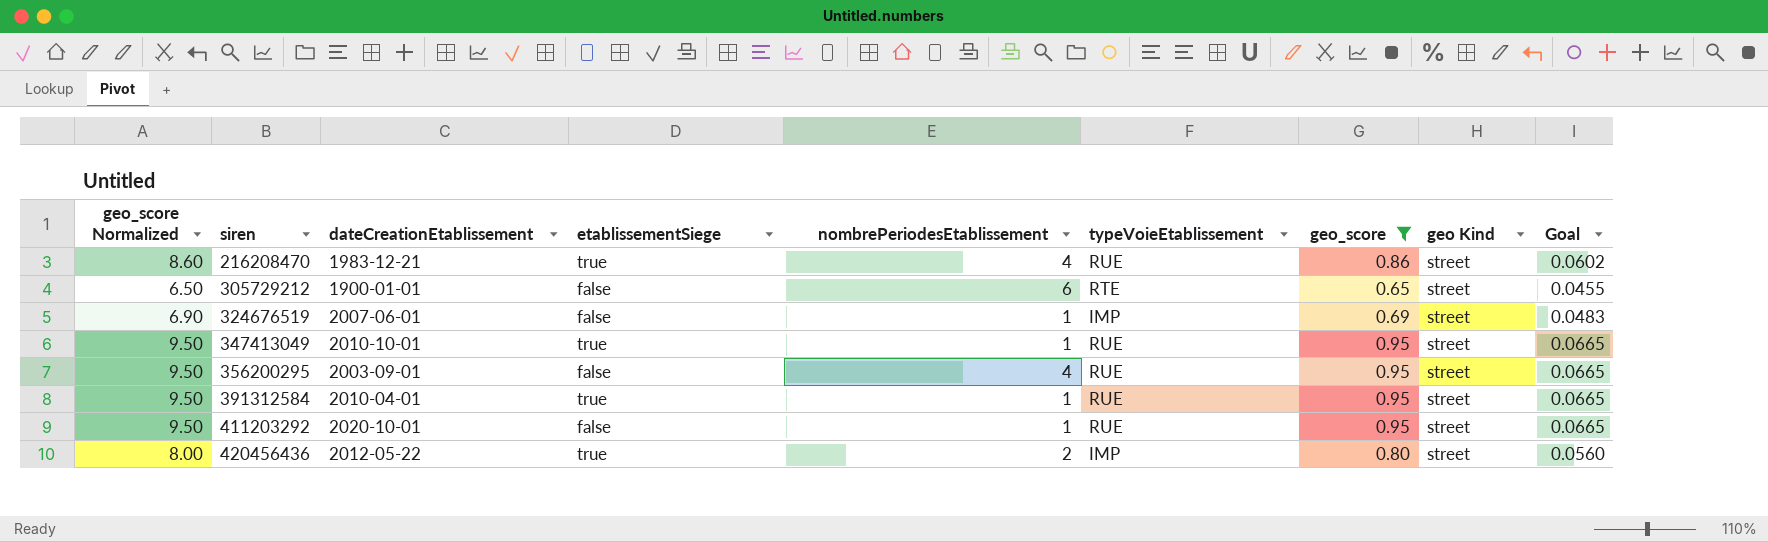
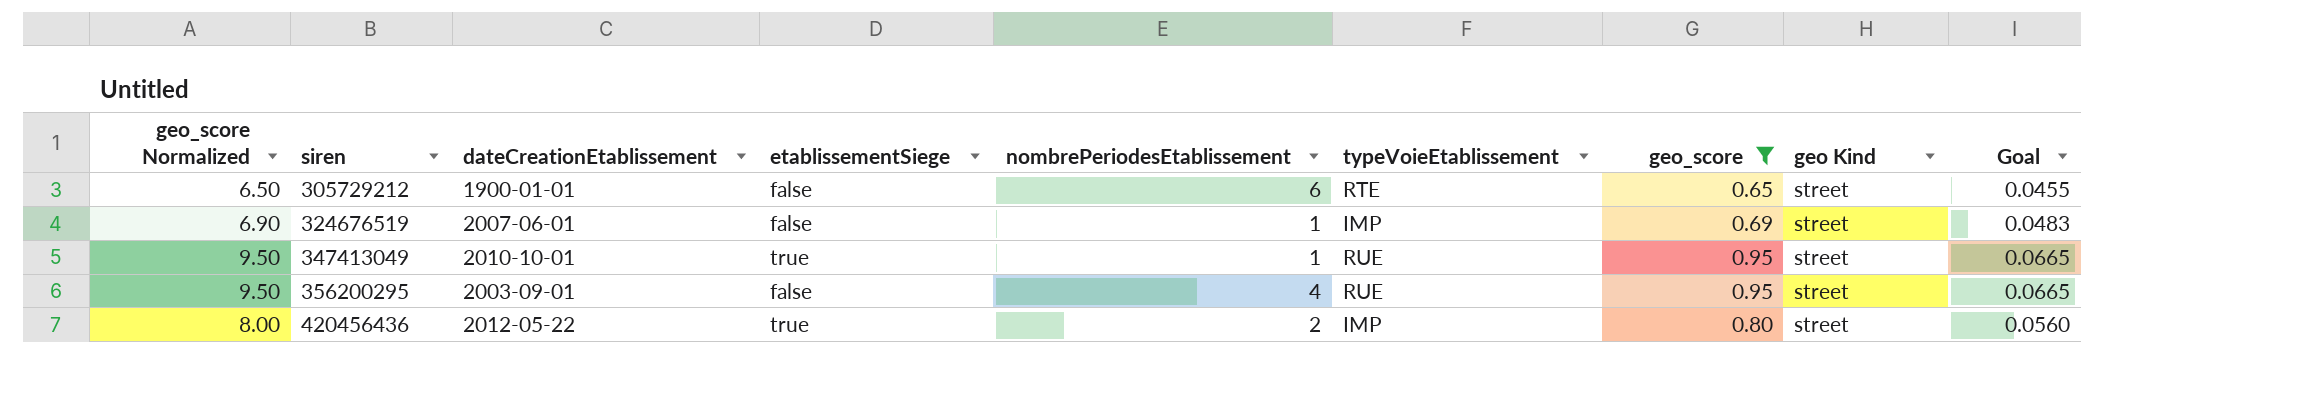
row 216208470: 8.60 | 1983-12-21 | true | 4 | RUE | 0.86 | street | 0.0602 -> none
row 391312584: 9.50 | 2010-04-01 | true | 1 | RUE | 0.95 | street | 0.0665 -> none
row 411203292: 9.50 | 2020-10-01 | false | 1 | RUE | 0.95 | street | 0.0665 -> none

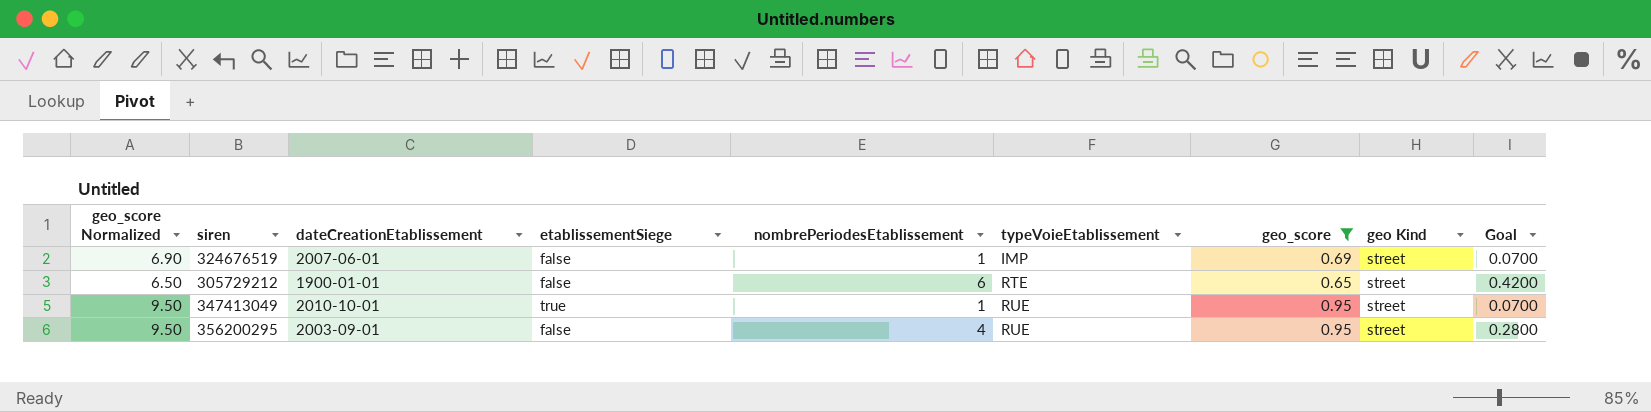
row order: siren ascending -> typeVoieEtablissement ascending
column Goal | formula: [geo_score] * 0.07 -> [nombrePeriodesEtablissement] * 0.07
row 420456436: 8.00 | 2012-05-22 | true | 2 | IMP | 0.80 | street | 0.0560 -> none

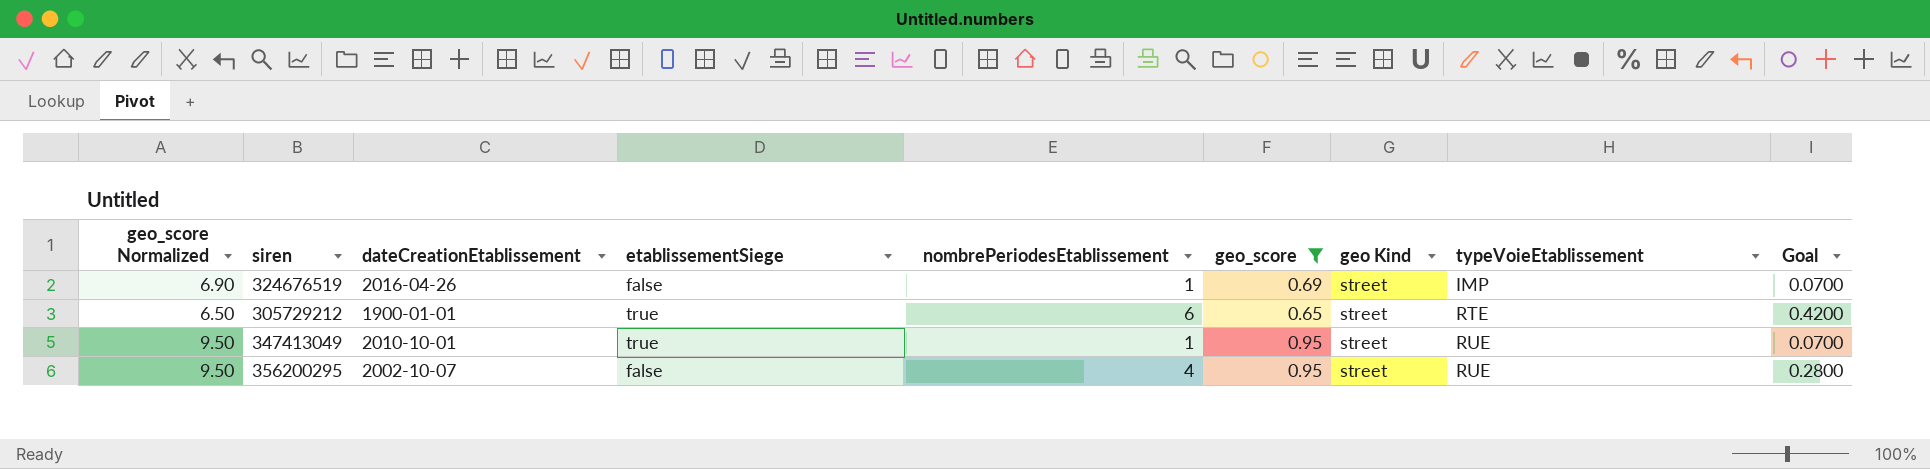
column typeVoieEtablissement | position: 6 -> 8
324676519 | dateCreationEtablissement: 2007-06-01 -> 2016-04-26
305729212 | etablissementSiege: false -> true
356200295 | dateCreationEtablissement: 2003-09-01 -> 2002-10-07

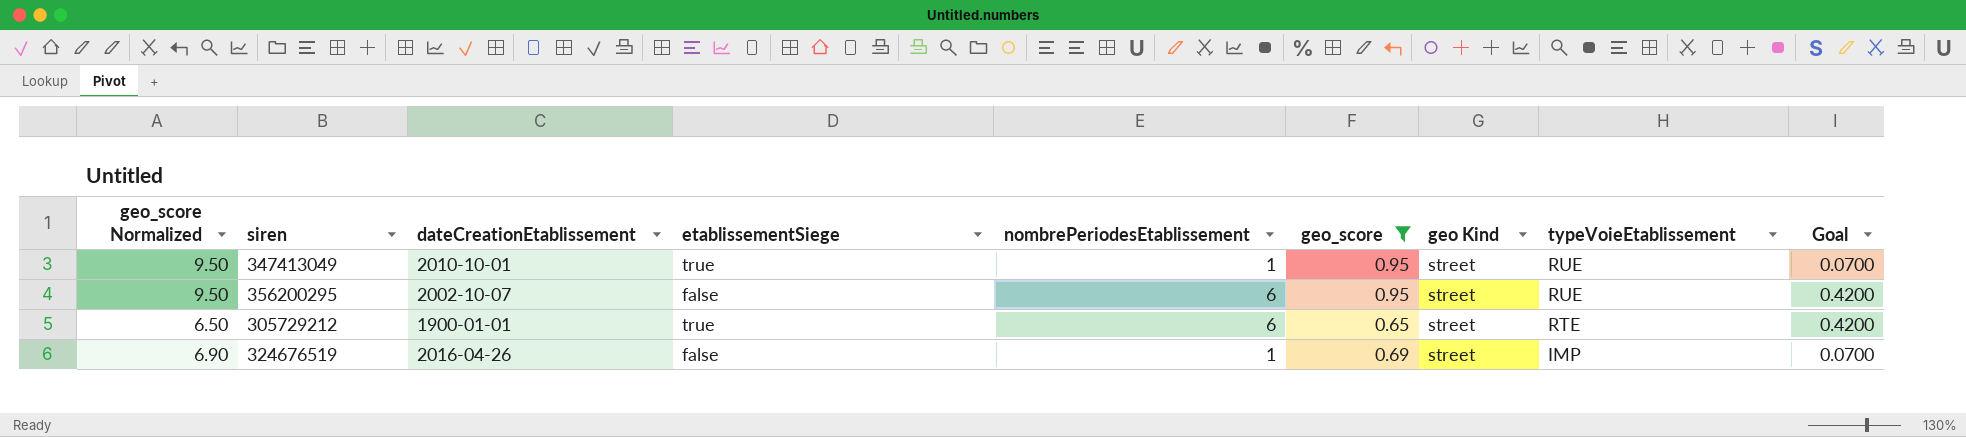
row order: typeVoieEtablissement ascending -> typeVoieEtablissement descending
356200295 | nombrePeriodesEtablissement: 4 -> 6
356200295 | Goal: 0.2800 -> 0.4200

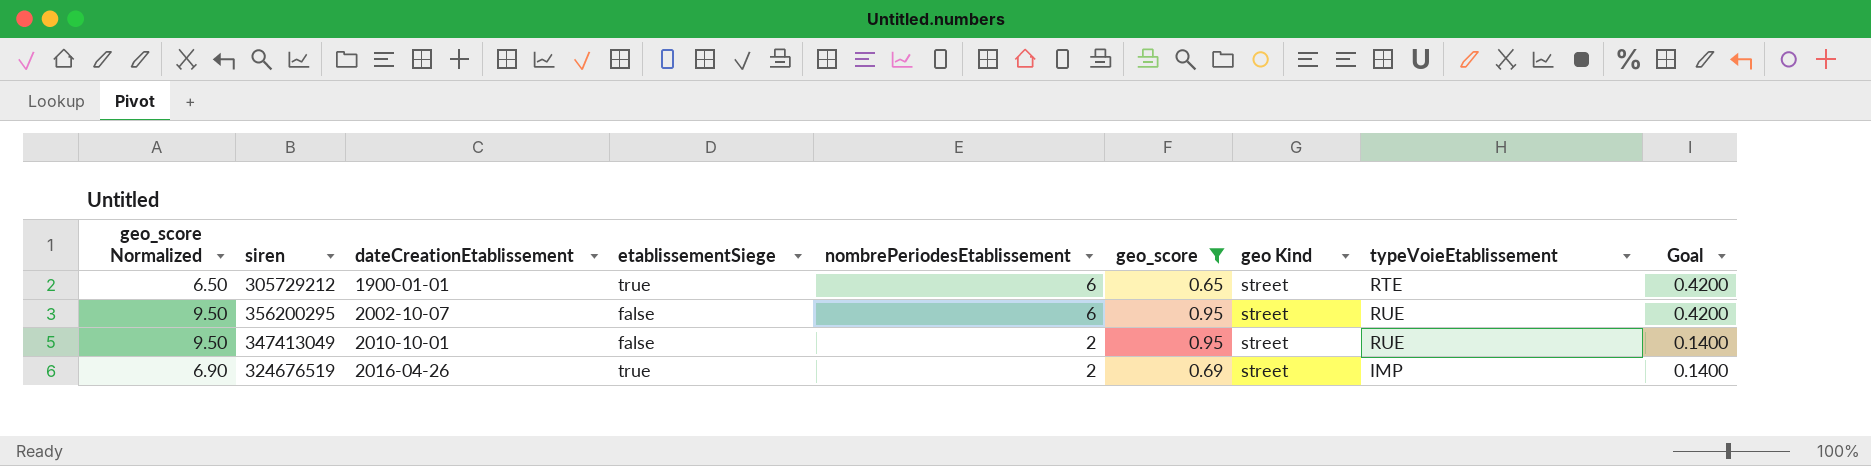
row order: typeVoieEtablissement descending -> dateCreationEtablissement ascending
347413049 | etablissementSiege: true -> false
347413049 | nombrePeriodesEtablissement: 1 -> 2
347413049 | Goal: 0.0700 -> 0.1400
324676519 | etablissementSiege: false -> true
324676519 | nombrePeriodesEtablissement: 1 -> 2
324676519 | Goal: 0.0700 -> 0.1400

